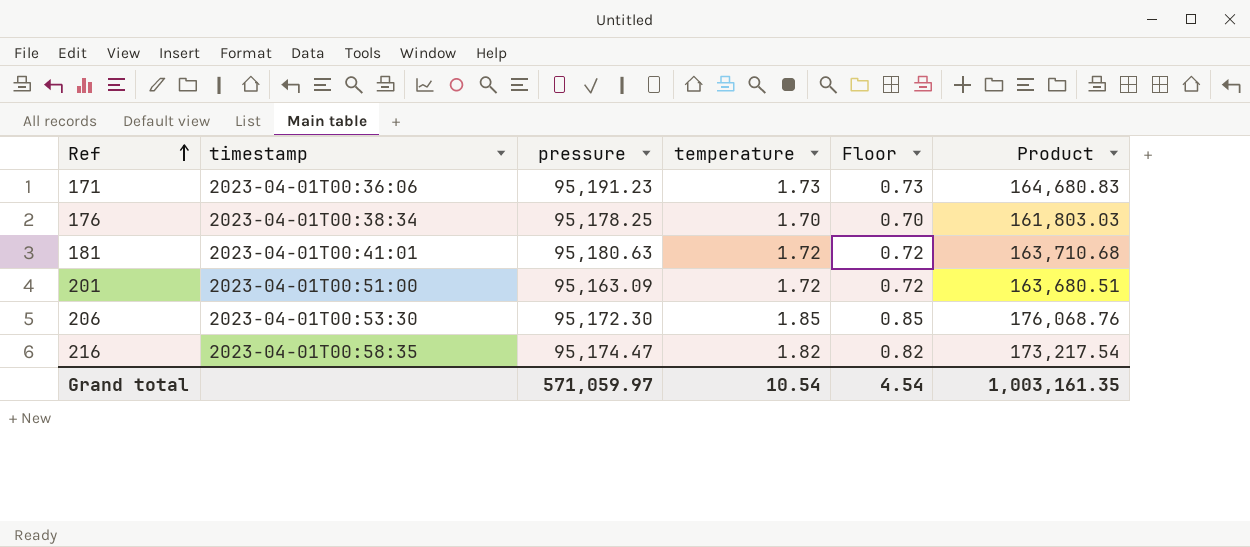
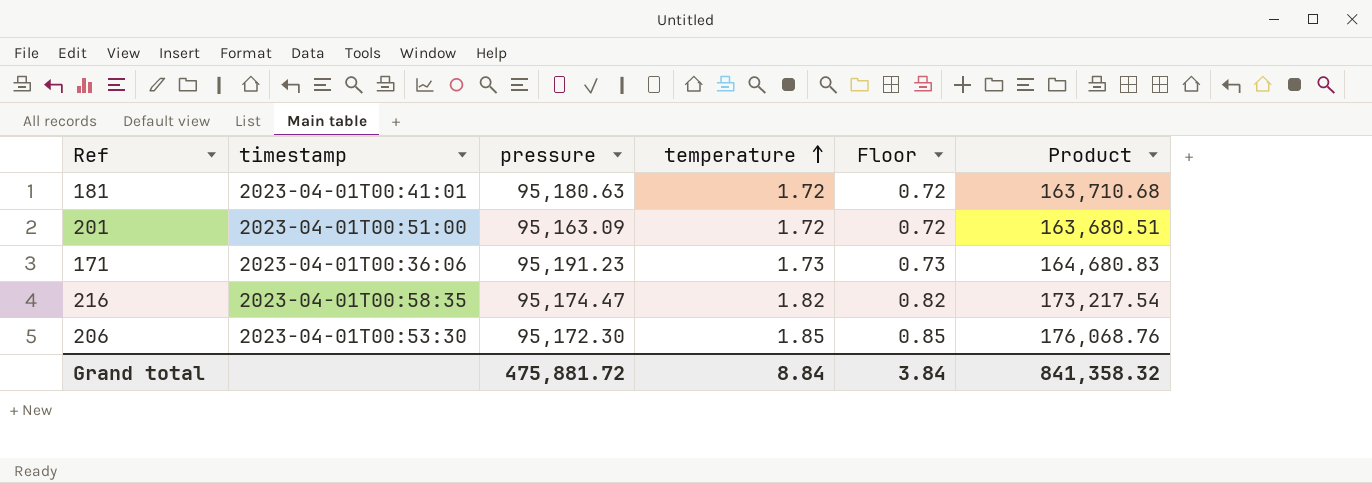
row order: Ref ascending -> temperature ascending
row 176: 2023-04-01T00:38:34 | 95,178.25 | 1.70 | 0.70 | 161,803.03 -> none
Grand total | pressure: 571,059.97 -> 475,881.72
Grand total | temperature: 10.54 -> 8.84
Grand total | Floor: 4.54 -> 3.84
Grand total | Product: 1,003,161.35 -> 841,358.32

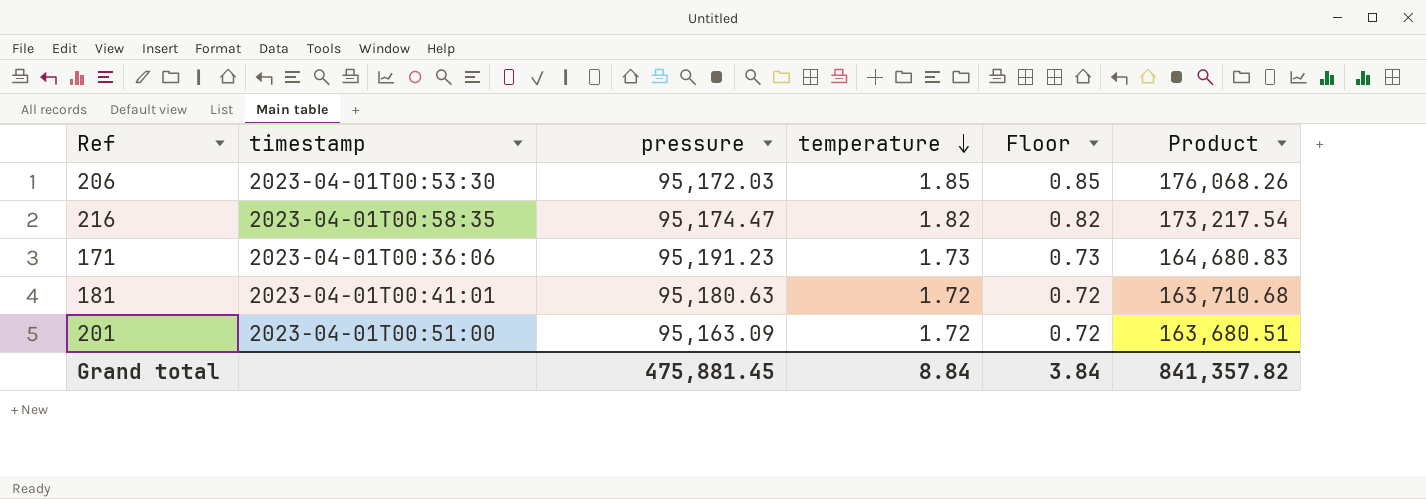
row order: temperature ascending -> temperature descending
206 | pressure: 95,172.30 -> 95,172.03
206 | Product: 176,068.76 -> 176,068.26
Grand total | pressure: 475,881.72 -> 475,881.45
Grand total | Product: 841,358.32 -> 841,357.82

